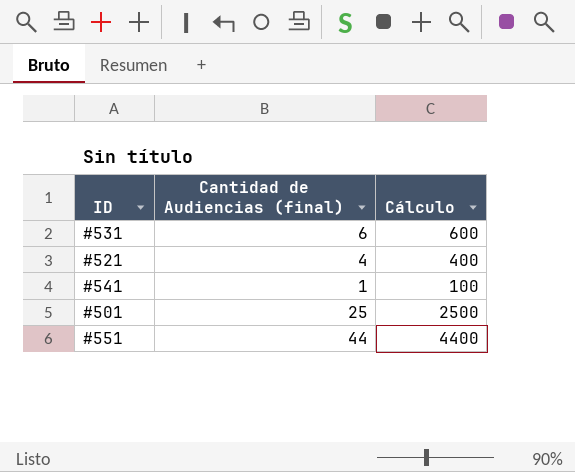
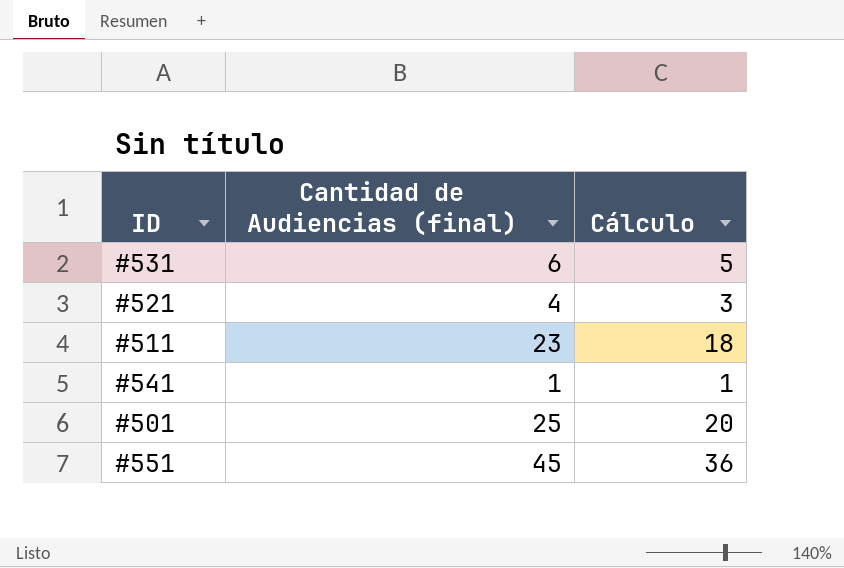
column Cálculo | formula: [Cantidad de Audiencias (final)] * 100 -> [Cantidad de Audiencias (final)] * 0,8
row #511: none -> 23 | 18
#551 | Cantidad de Audiencias (final): 44 -> 45

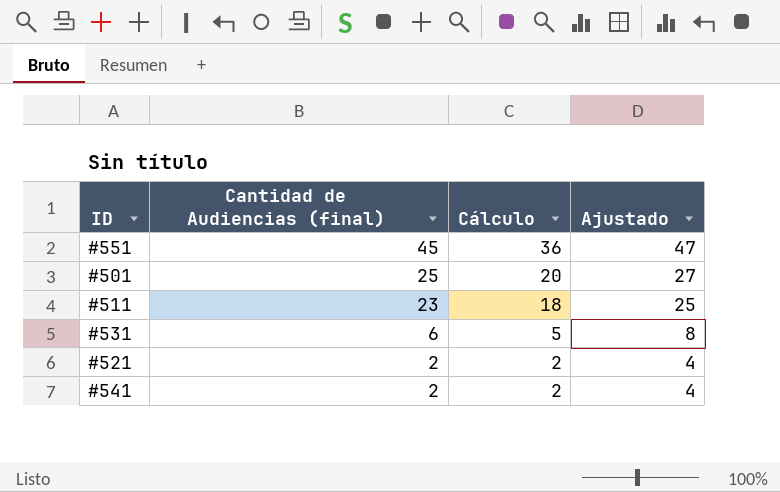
row order: none -> Cantidad de Audiencias (final) descending
column Ajustado | formula: none -> [Cantidad de Audiencias (final)] + 2
#521 | Cantidad de Audiencias (final): 4 -> 2
#521 | Cálculo: 3 -> 2
#541 | Cantidad de Audiencias (final): 1 -> 2
#541 | Cálculo: 1 -> 2

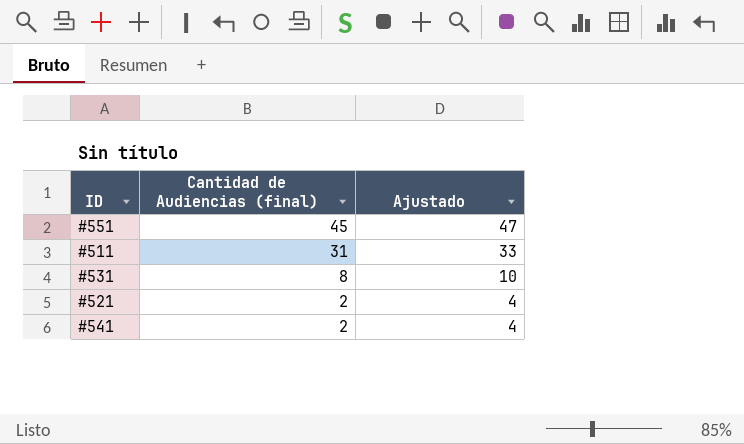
column Cálculo | formula: [Cantidad de Audiencias (final)] * 0,8 -> none
row #501: 25 | 20 | 27 -> none
#511 | Cantidad de Audiencias (final): 23 -> 31
#511 | Ajustado: 25 -> 33
#531 | Cantidad de Audiencias (final): 6 -> 8
#531 | Ajustado: 8 -> 10

